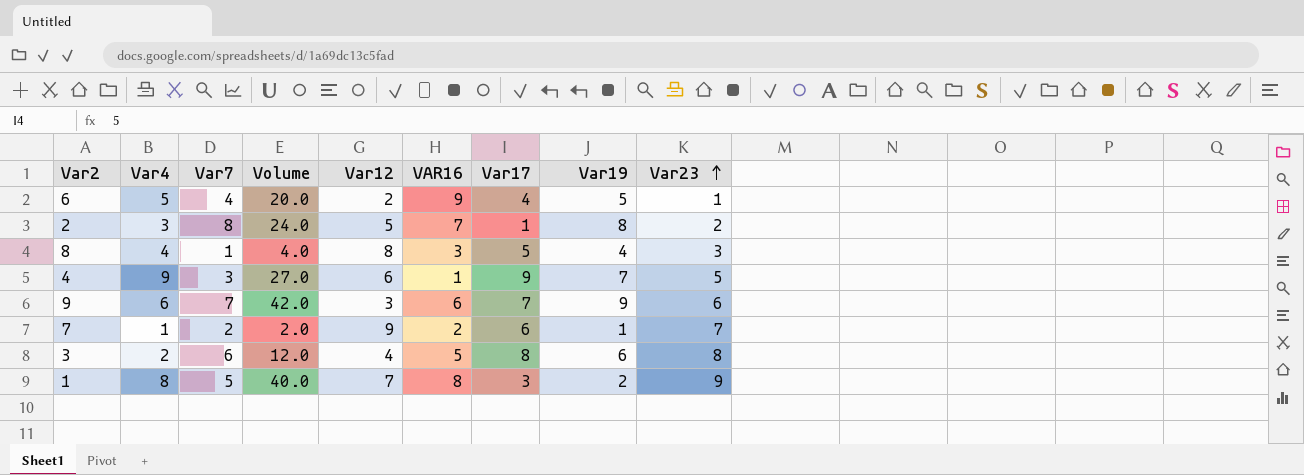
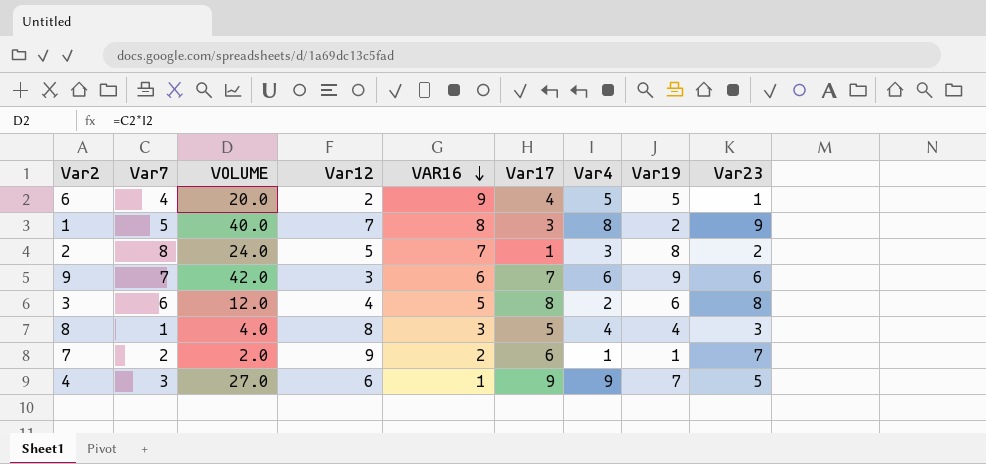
row order: Var23 ascending -> VAR16 descending
column name: Volume -> VOLUME
column Var4 | position: 2 -> 7

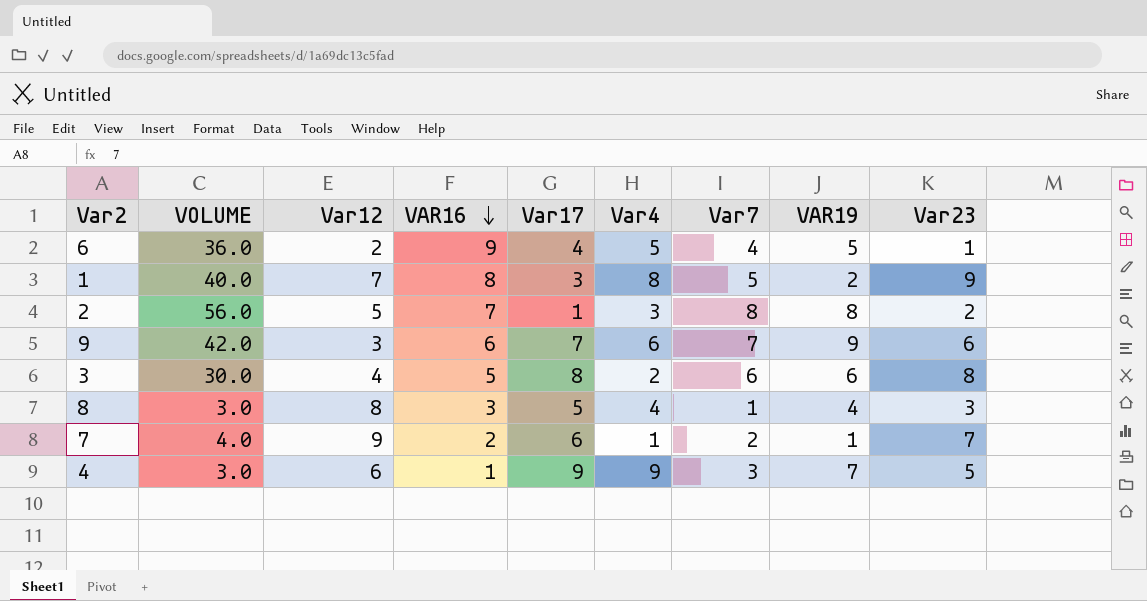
column VOLUME | formula: [Var7] * [Var4] -> [VAR16] * [Var7]
column Var7 | position: 2 -> 7
column name: Var19 -> VAR19

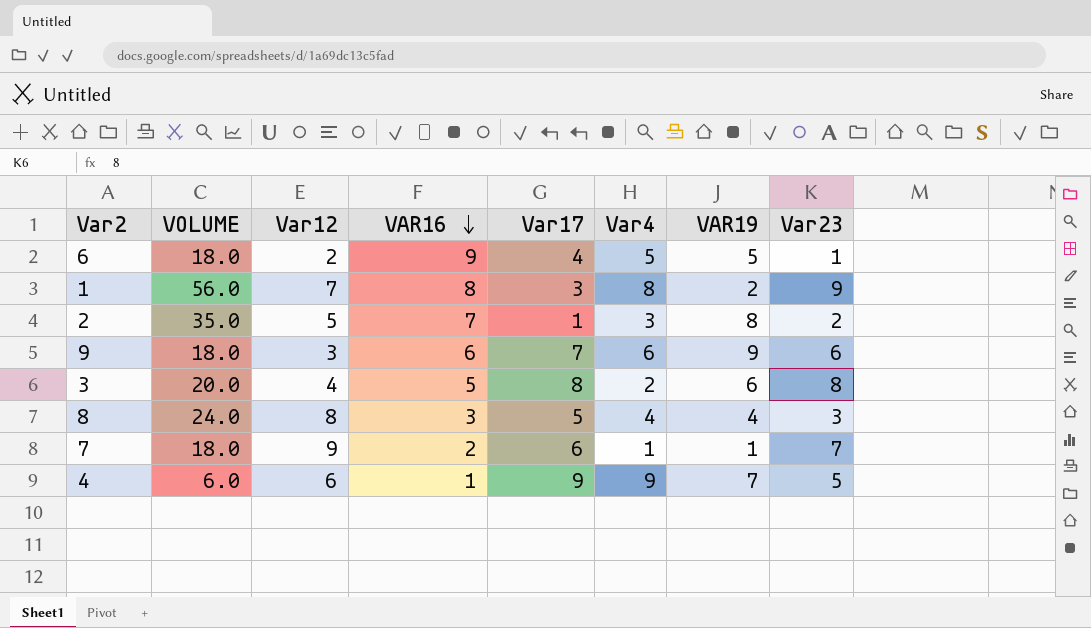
column Var7 | position: 7 -> none
column VOLUME | formula: [VAR16] * [Var7] -> [Var12] * [VAR16]

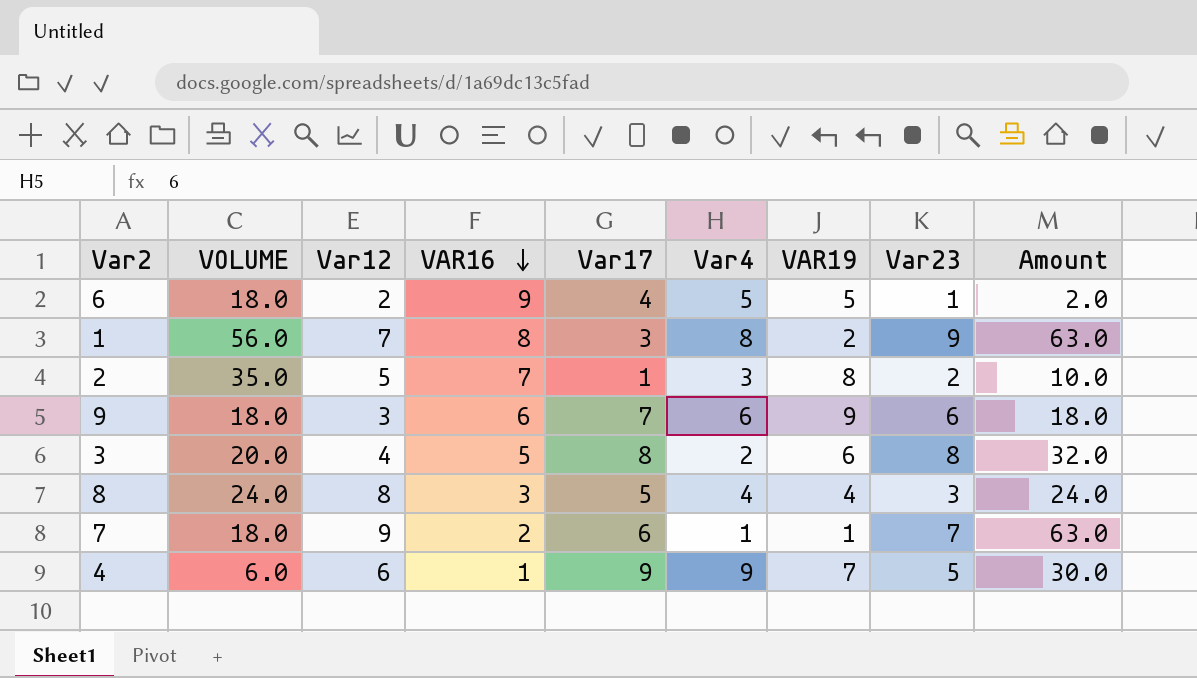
column Amount | formula: none -> [Var12] * [Var23]

